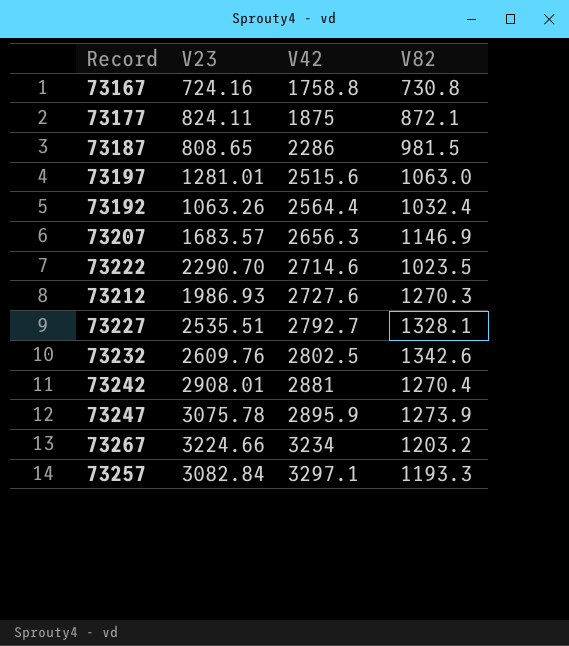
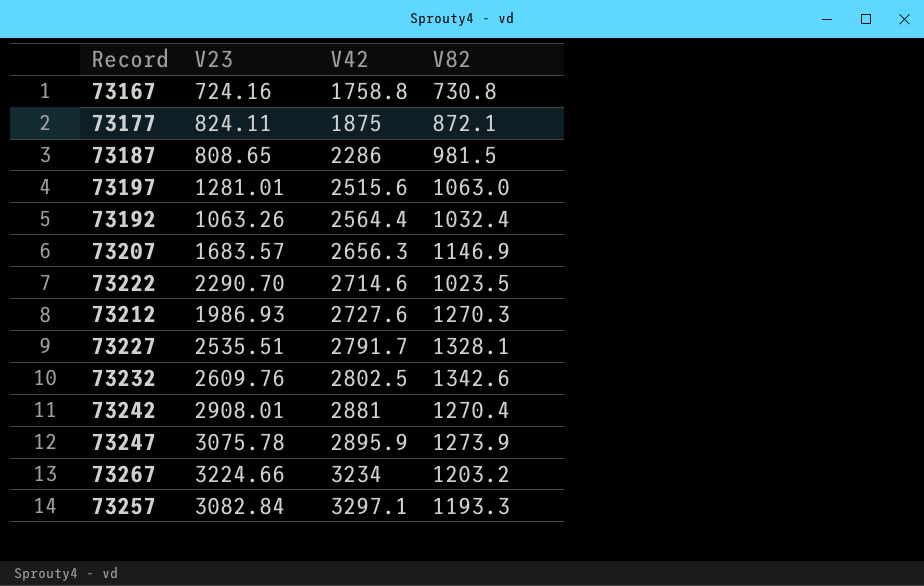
73227 | V42: 2792.7 -> 2791.7

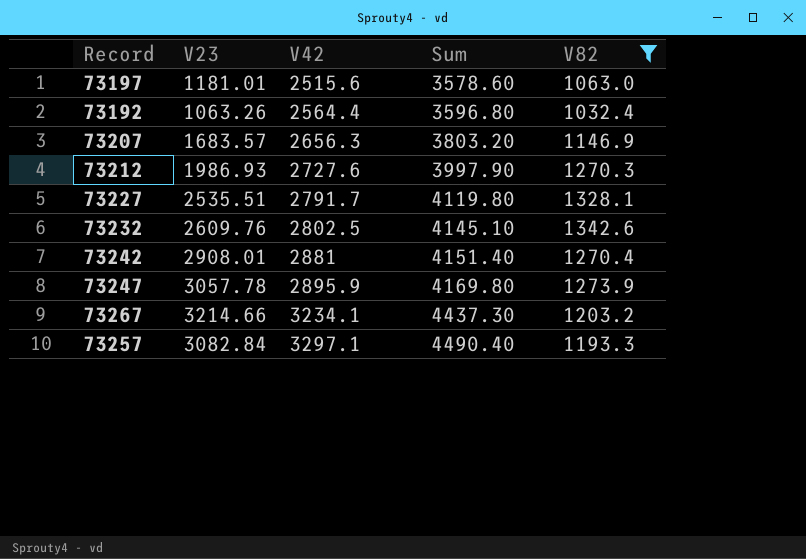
filter: none -> V82 >= 1032.4
column Sum | formula: none -> [V42] + [V82]
73197 | V23: 1281.01 -> 1181.01
73247 | V23: 3075.78 -> 3057.78
73267 | V23: 3224.66 -> 3214.66
73267 | V42: 3234 -> 3234.1

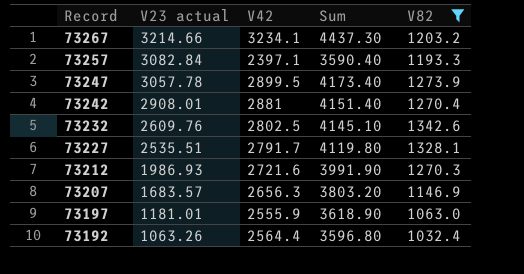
row order: V42 ascending -> Record descending
column name: V23 -> V23 actual
73257 | V42: 3297.1 -> 2397.1
73257 | Sum: 4490.40 -> 3590.40
73247 | V42: 2895.9 -> 2899.5
73247 | Sum: 4169.80 -> 4173.40
73212 | V42: 2727.6 -> 2721.6
73212 | Sum: 3997.90 -> 3991.90
73197 | V42: 2515.6 -> 2555.9
73197 | Sum: 3578.60 -> 3618.90

